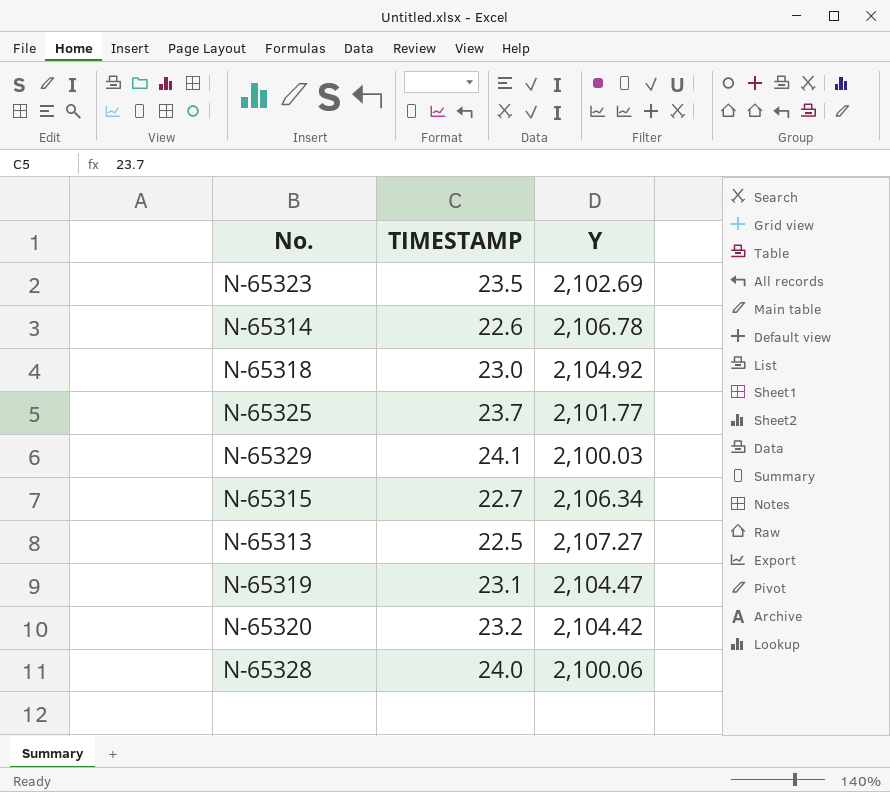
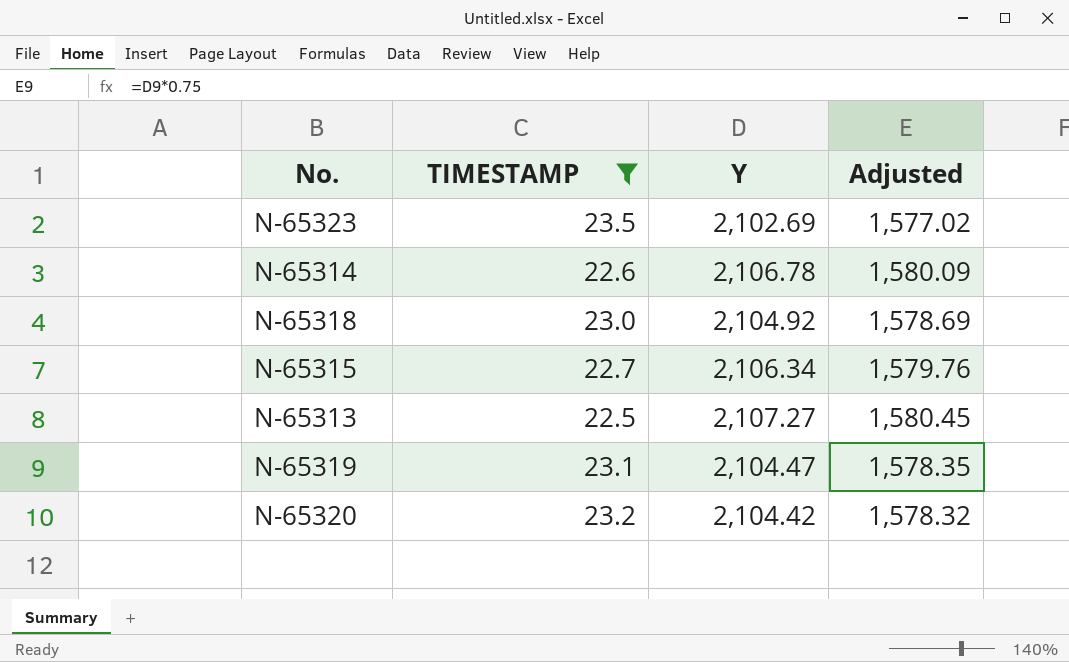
filter: none -> TIMESTAMP <= 23.5
column Adjusted | formula: none -> [Y] * 0.75

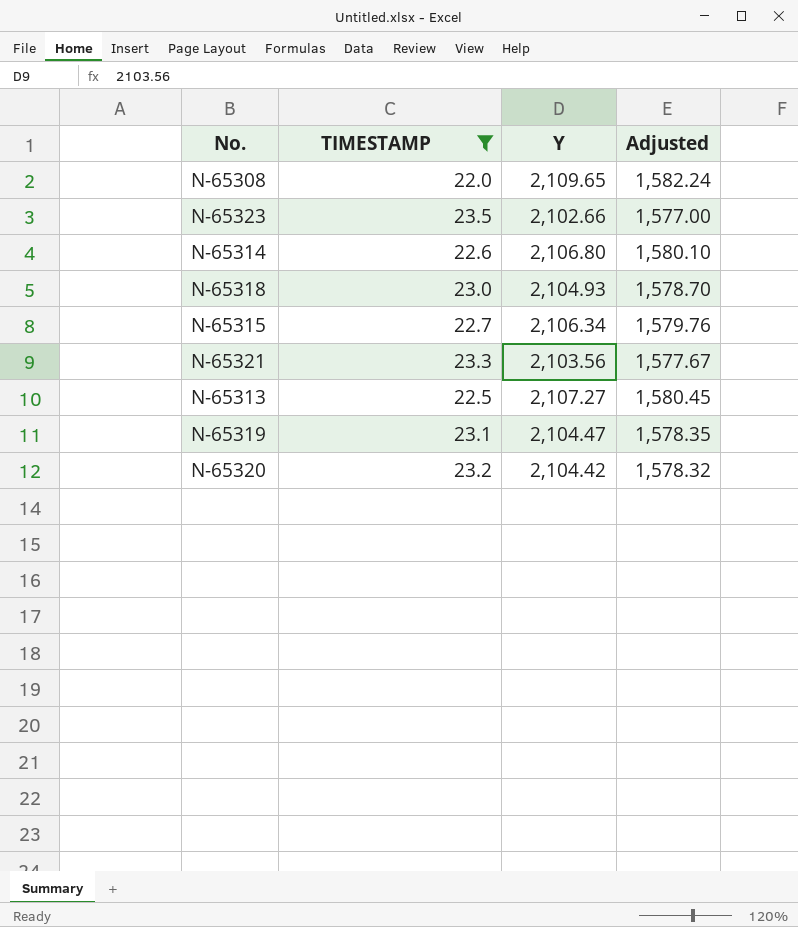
row N-65308: none -> 22.0 | 2,109.65 | 1,582.24
N-65323 | Y: 2,102.69 -> 2,102.66
N-65323 | Adjusted: 1,577.02 -> 1,577.00
N-65314 | Y: 2,106.78 -> 2,106.80
N-65314 | Adjusted: 1,580.09 -> 1,580.10
N-65318 | Y: 2,104.92 -> 2,104.93
N-65318 | Adjusted: 1,578.69 -> 1,578.70
row N-65321: none -> 23.3 | 2,103.56 | 1,577.67

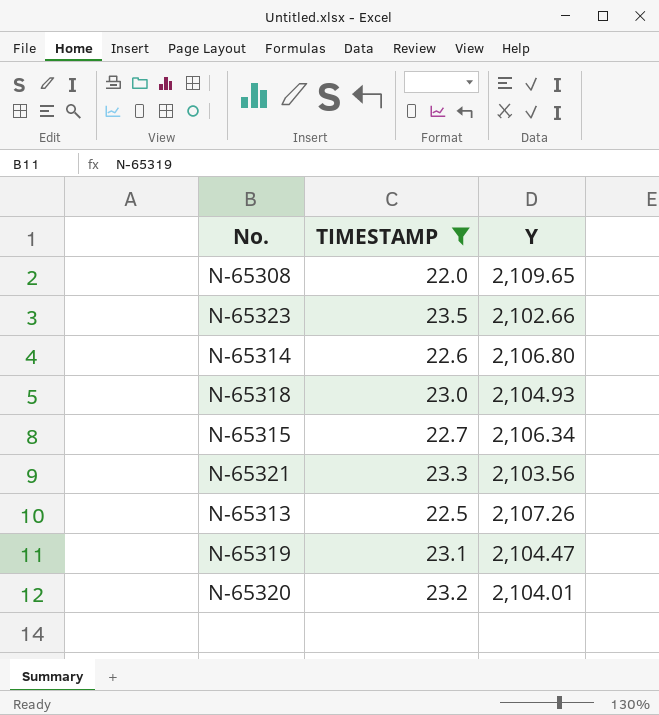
column Adjusted | formula: [Y] * 0.75 -> none
N-65313 | Y: 2,107.27 -> 2,107.26
N-65320 | Y: 2,104.42 -> 2,104.01

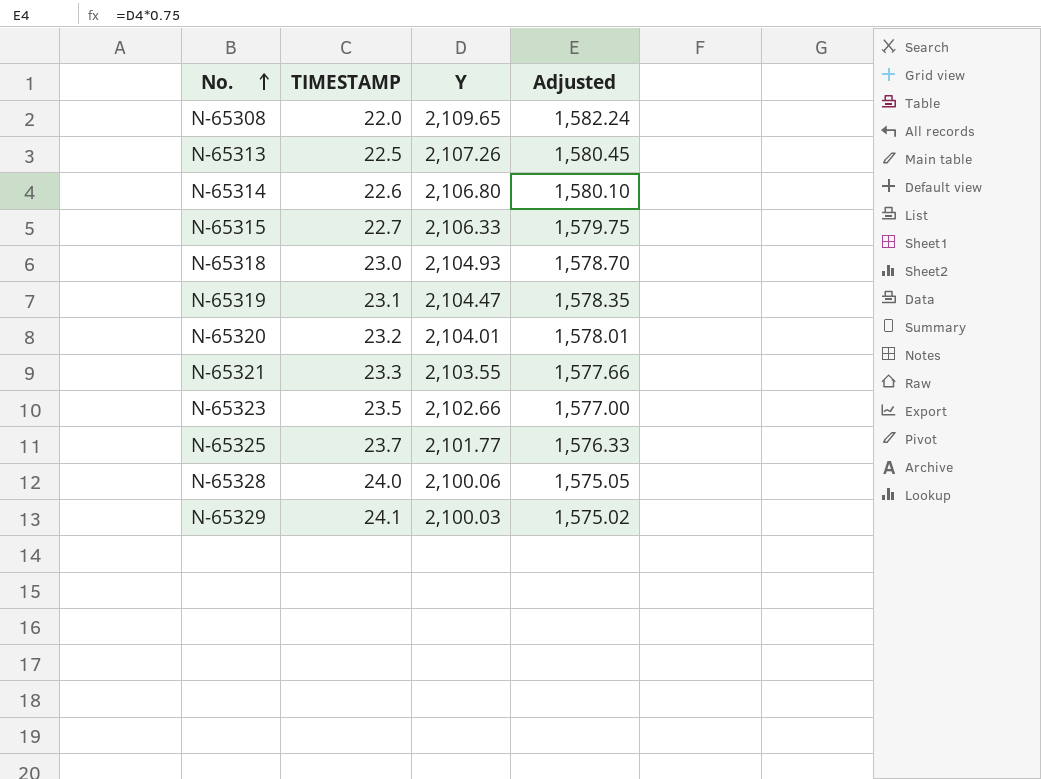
filter: TIMESTAMP <= 23.5 -> none
row order: none -> No. ascending
column Adjusted | formula: none -> [Y] * 0.75
N-65315 | Y: 2,106.34 -> 2,106.33
N-65321 | Y: 2,103.56 -> 2,103.55

